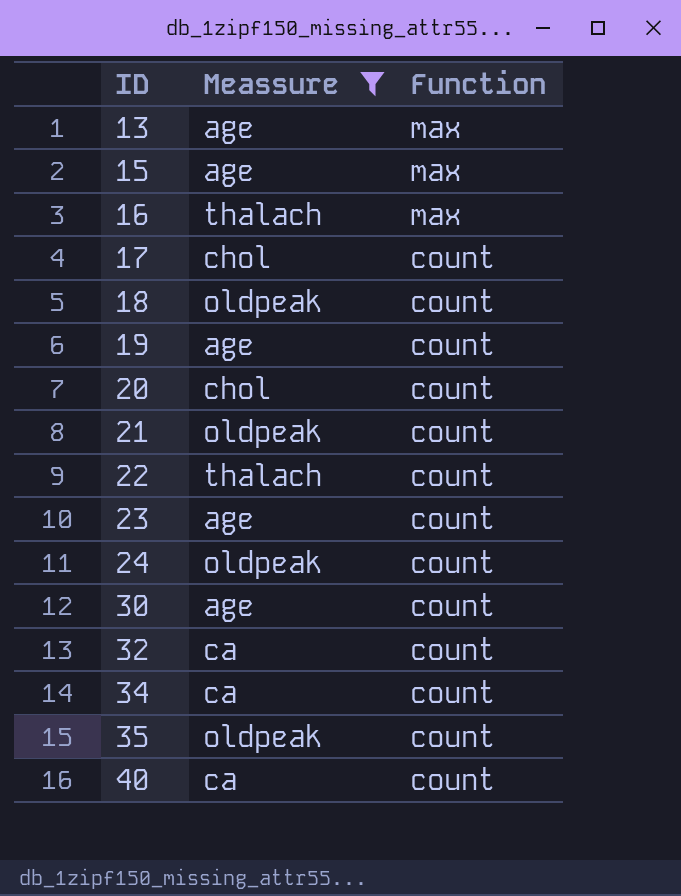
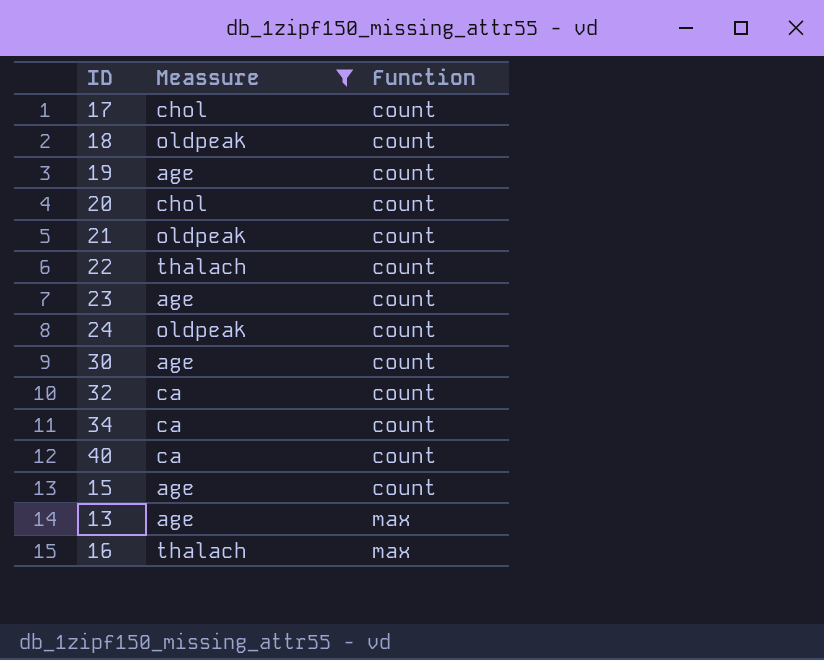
row order: ID ascending -> Function ascending
row 35: oldpeak | count -> none
15 | Function: max -> count

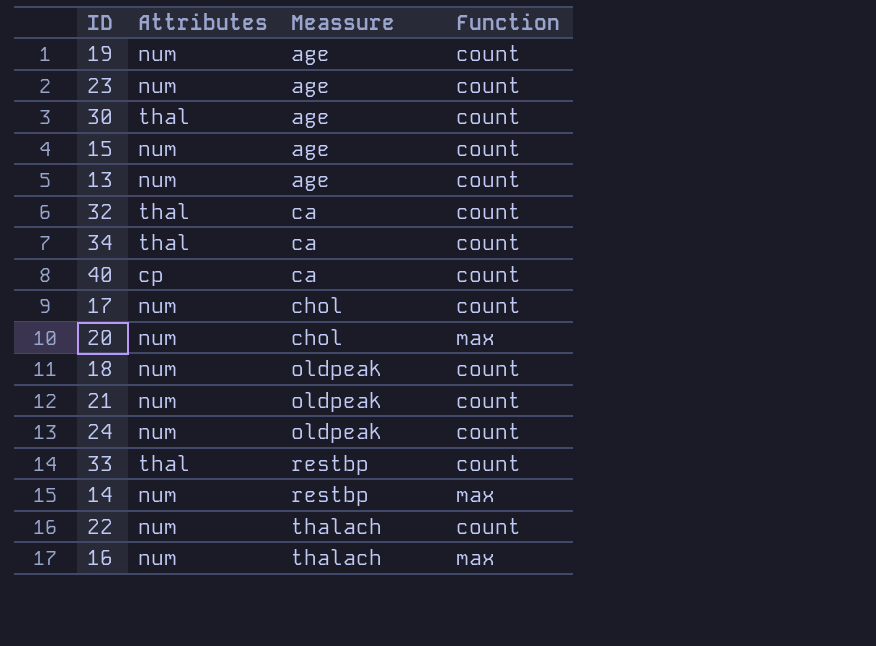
filter: Meassure != restbp -> none
row order: Function ascending -> Meassure ascending
column Attributes | position: none -> 2
13 | Function: max -> count
20 | Function: count -> max

